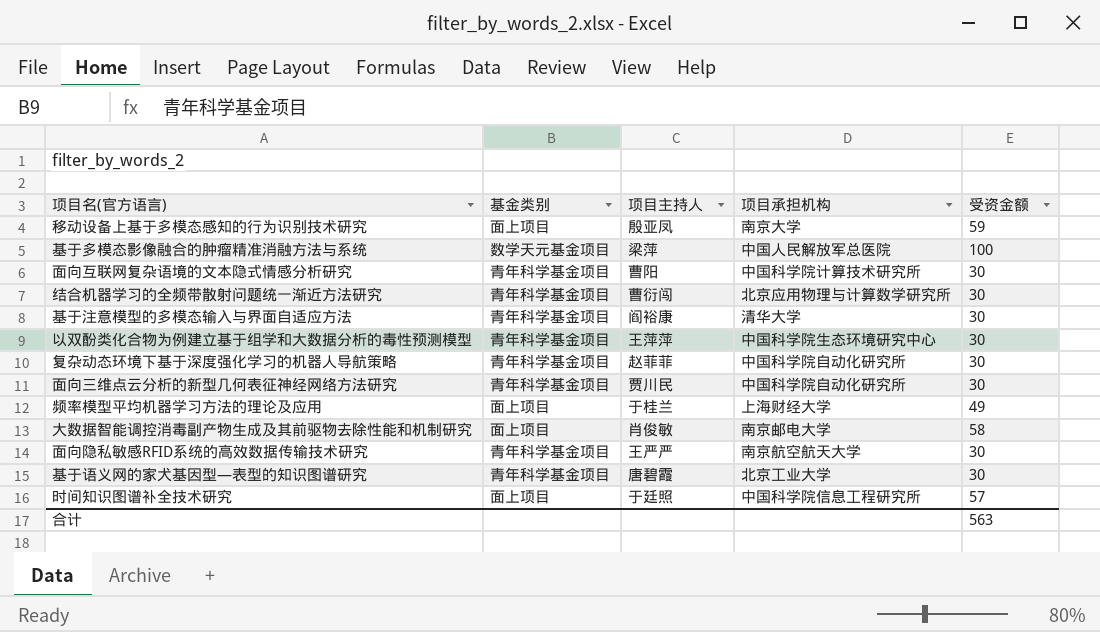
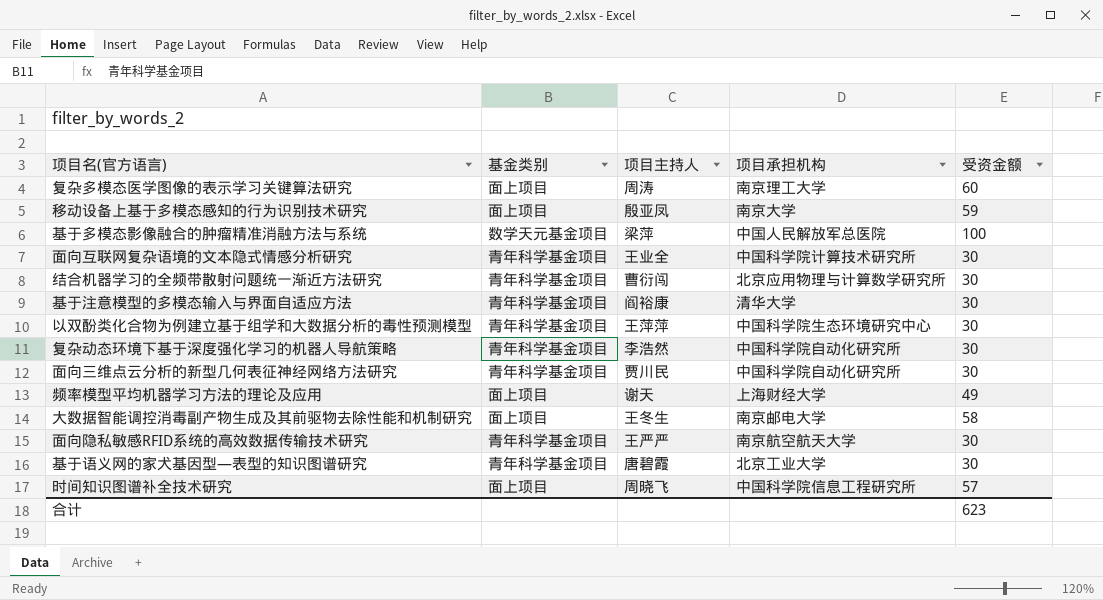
row 复杂多模态医学图像的表示学习关键算法研究: none -> 面上项目 | 周涛 | 南京理工大学 | 60
面向互联网复杂语境的文本隐式情感分析研究 | 项目主持人: 曹阳 -> 王业全
复杂动态环境下基于深度强化学习的机器人导航策略 | 项目主持人: 赵菲菲 -> 李浩然
频率模型平均机器学习方法的理论及应用 | 项目主持人: 于桂兰 -> 谢天
大数据智能调控消毒副产物生成及其前驱物去除性能和机制研究 | 项目主持人: 肖俊敏 -> 王冬生
时间知识图谱补全技术研究 | 项目主持人: 于廷照 -> 周晓飞
合计 | 受资金额: 563 -> 623

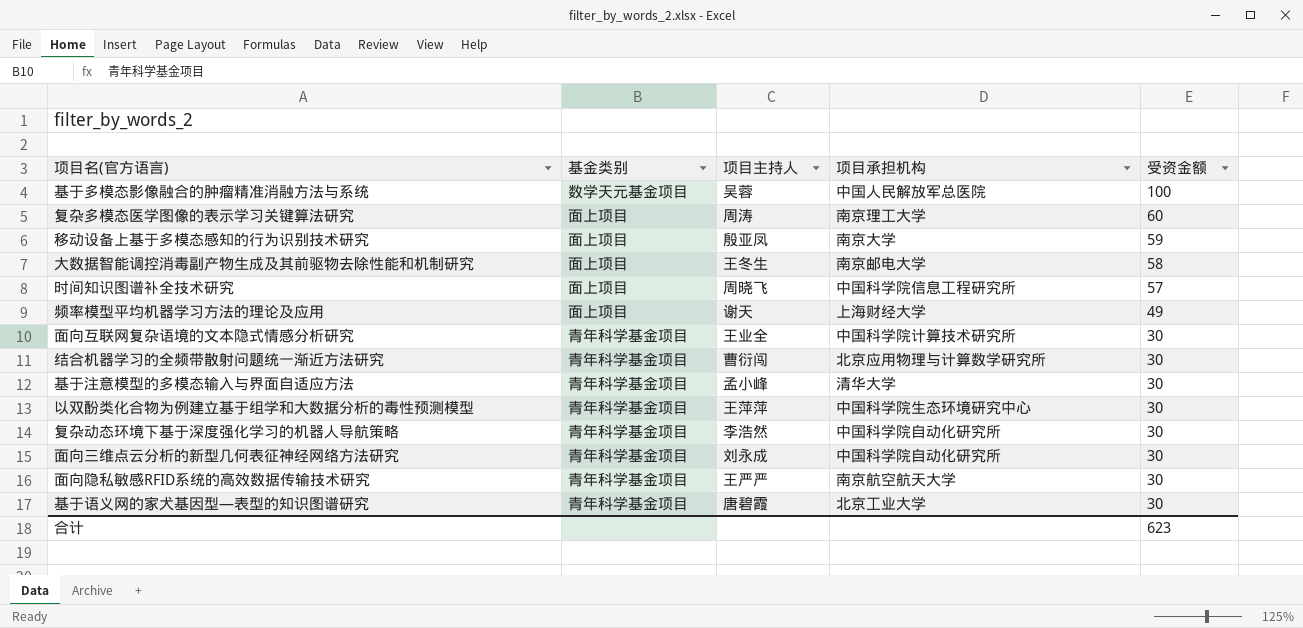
row order: none -> 受资金额 descending
基于多模态影像融合的肿瘤精准消融方法与系统 | 项目主持人: 梁萍 -> 吴蓉
基于注意模型的多模态输入与界面自适应方法 | 项目主持人: 阎裕康 -> 孟小峰
面向三维点云分析的新型几何表征神经网络方法研究 | 项目主持人: 贾川民 -> 刘永成

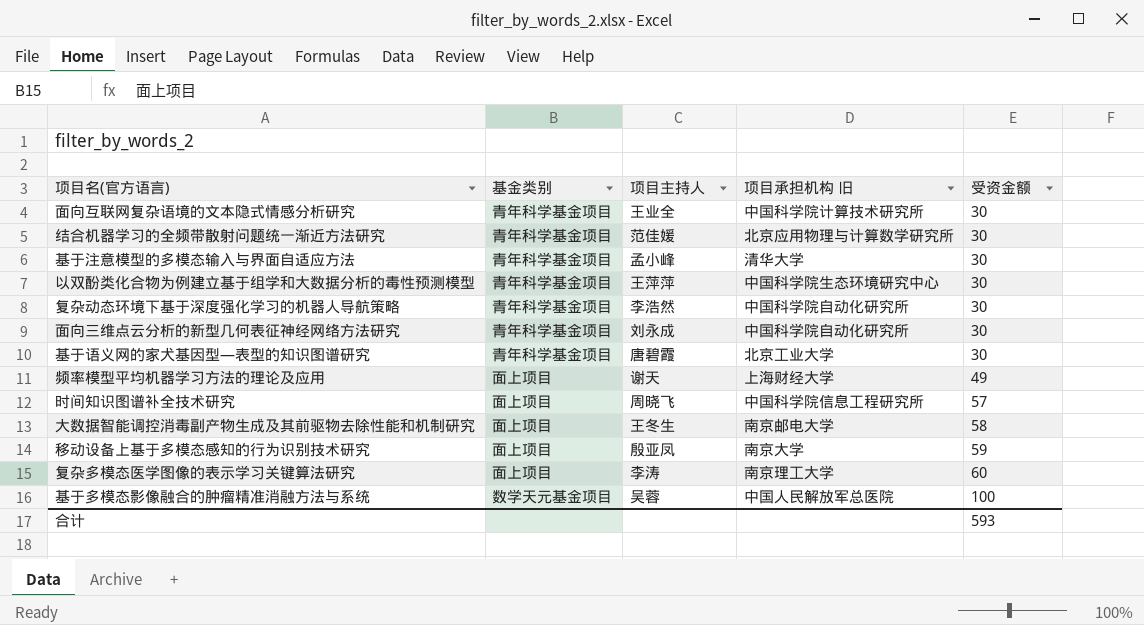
row order: 受资金额 descending -> 受资金额 ascending
column name: 项目承担机构 -> 项目承担机构 旧
row 面向隐私敏感RFID系统的高效数据传输技术研究: 青年科学基金项目 | 王严严 | 南京航空航天大学 | 30 -> none
结合机器学习的全频带散射问题统一渐近方法研究 | 项目主持人: 曹衍闯 -> 范佳媛
复杂多模态医学图像的表示学习关键算法研究 | 项目主持人: 周涛 -> 李涛
合计 | 受资金额: 623 -> 593

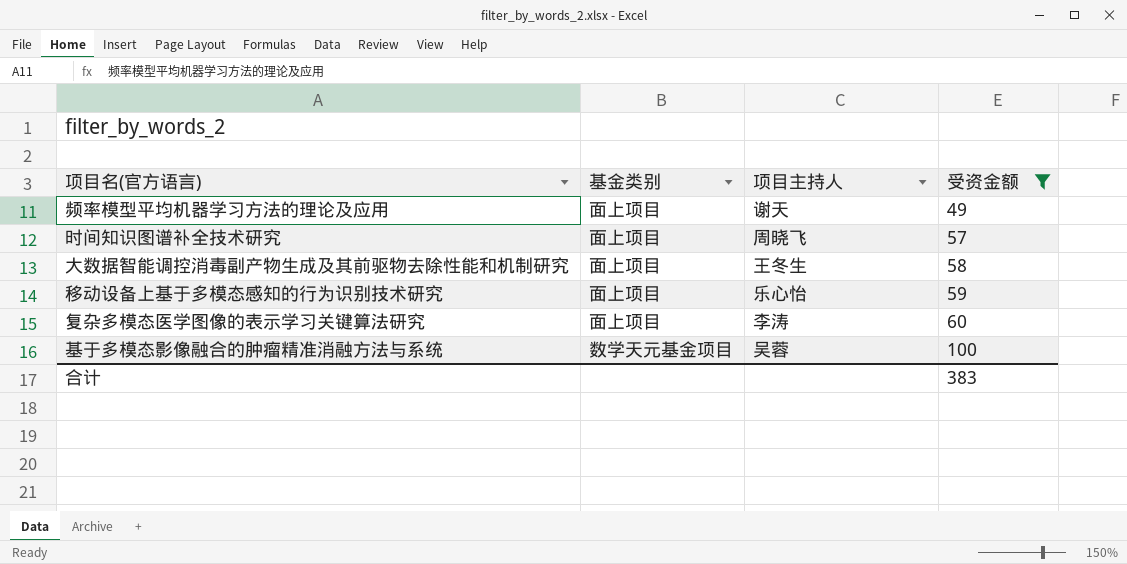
filter: none -> 受资金额 != 30
column 项目承担机构 旧 | position: 4 -> none
移动设备上基于多模态感知的行为识别技术研究 | 项目主持人: 殷亚凤 -> 乐心怡
合计 | 受资金额: 593 -> 383

